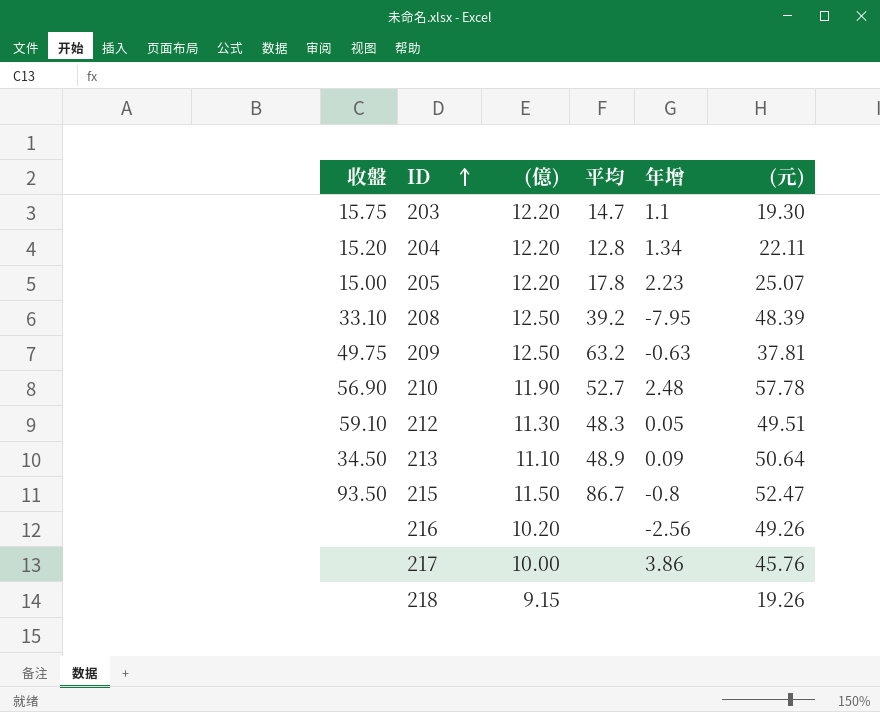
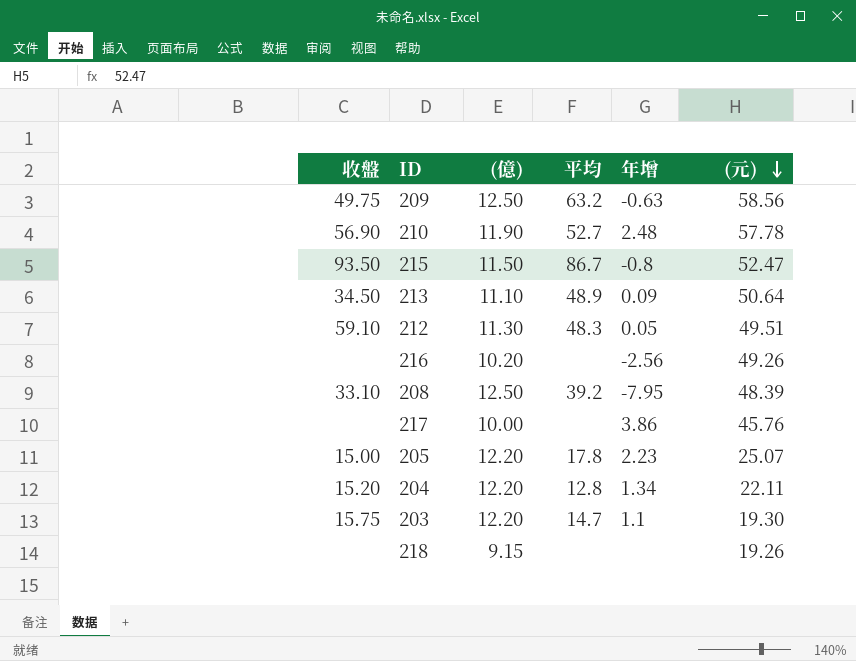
row order: ID ascending -> (元) descending
209 | (元): 37.81 -> 58.56

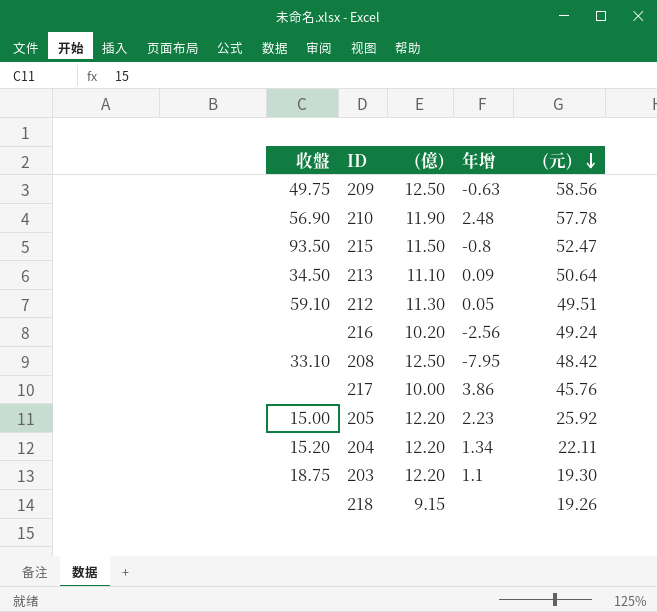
column 平均 | position: 4 -> none
216 | (元): 49.26 -> 49.24
208 | (元): 48.39 -> 48.42
205 | (元): 25.07 -> 25.92
203 | 收盤: 15.75 -> 18.75

